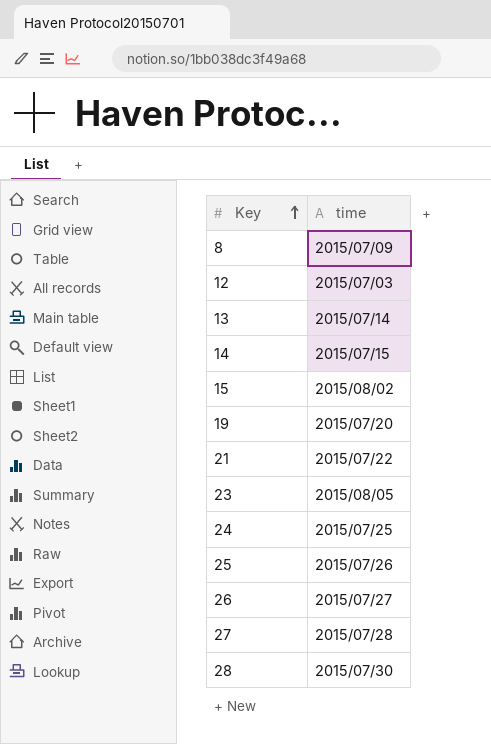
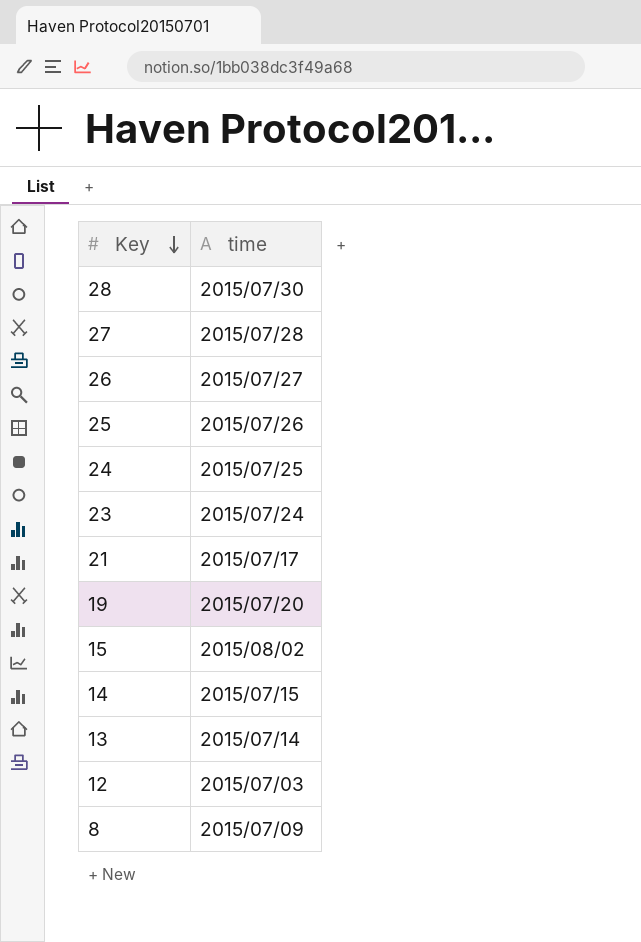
row order: Key ascending -> Key descending
23 | time: 2015/08/05 -> 2015/07/24
21 | time: 2015/07/22 -> 2015/07/17

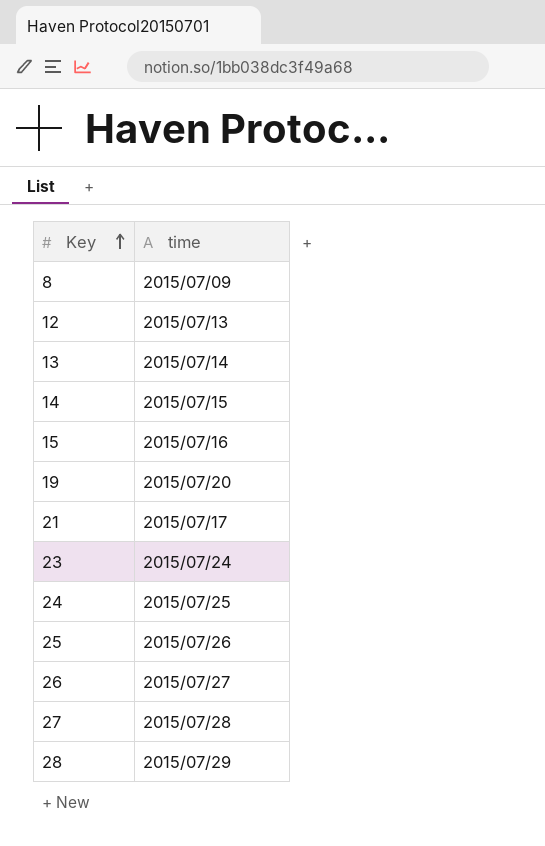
row order: Key descending -> Key ascending
12 | time: 2015/07/03 -> 2015/07/13
15 | time: 2015/08/02 -> 2015/07/16
28 | time: 2015/07/30 -> 2015/07/29

